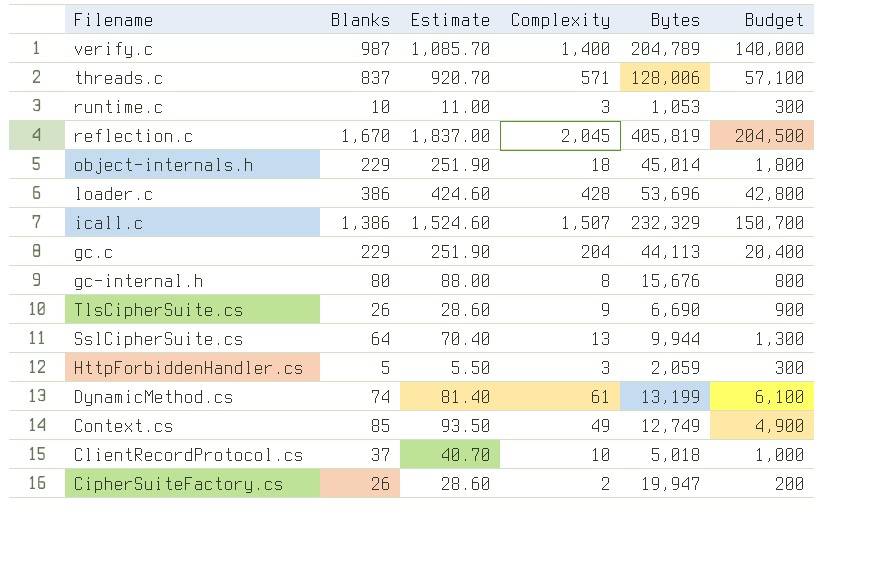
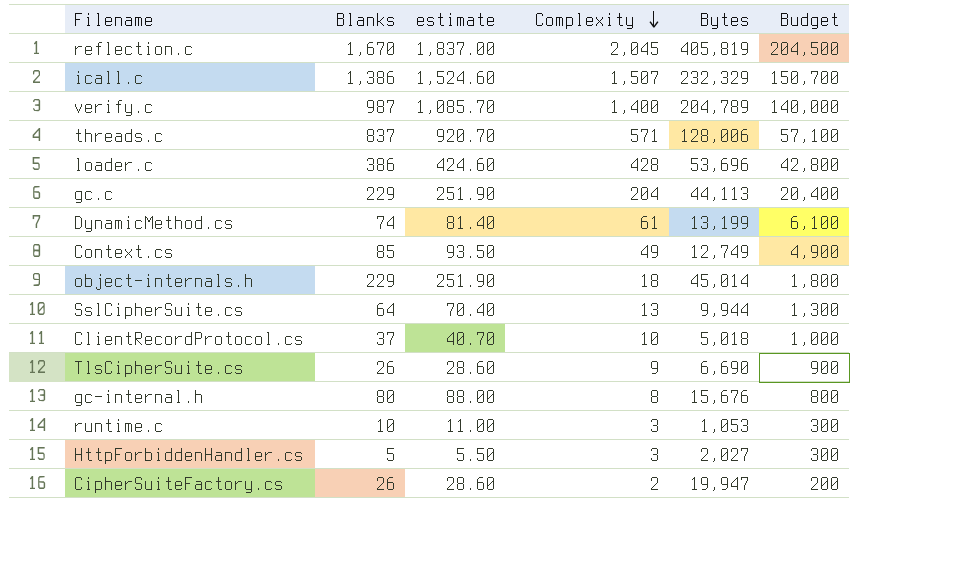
row order: none -> Complexity descending
column name: Estimate -> estimate
HttpForbiddenHandler.cs | Bytes: 2,059 -> 2,027

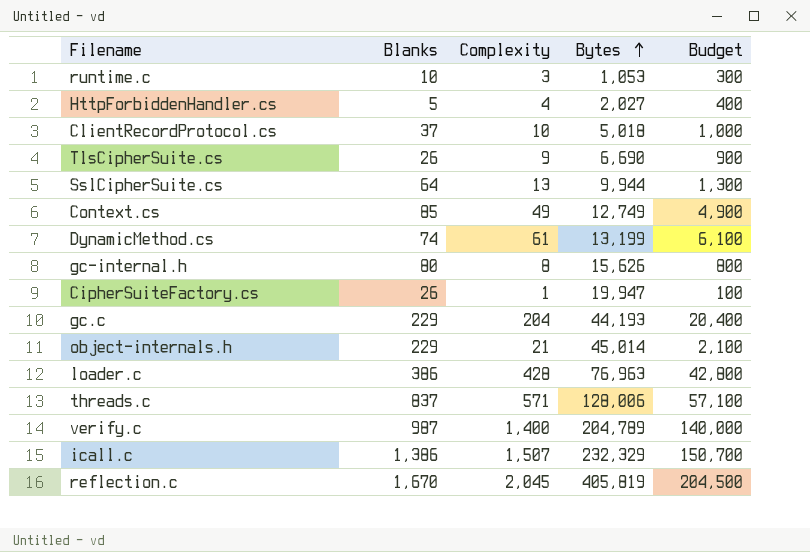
row order: Complexity descending -> Bytes ascending
column estimate | formula: [Blanks] * 1.1 -> none
HttpForbiddenHandler.cs | Complexity: 3 -> 4
HttpForbiddenHandler.cs | Budget: 300 -> 400
gc-internal.h | Bytes: 15,676 -> 15,626
CipherSuiteFactory.cs | Complexity: 2 -> 1
CipherSuiteFactory.cs | Budget: 200 -> 100
gc.c | Bytes: 44,113 -> 44,193
object-internals.h | Complexity: 18 -> 21
object-internals.h | Budget: 1,800 -> 2,100
loader.c | Bytes: 53,696 -> 76,963

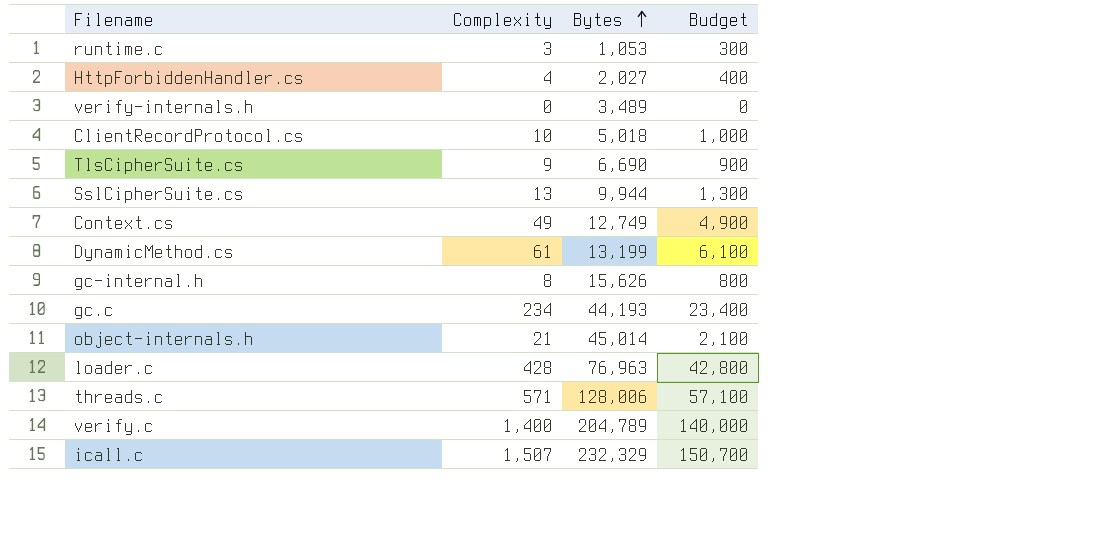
column Blanks | position: 2 -> none
row CipherSuiteFactory.cs: 26 | 1 | 19,947 | 100 -> none
row reflection.c: 1,670 | 2,045 | 405,819 | 204,500 -> none
row verify-internals.h: none -> 0 | 3,489 | 0
gc.c | Complexity: 204 -> 234
gc.c | Budget: 20,400 -> 23,400

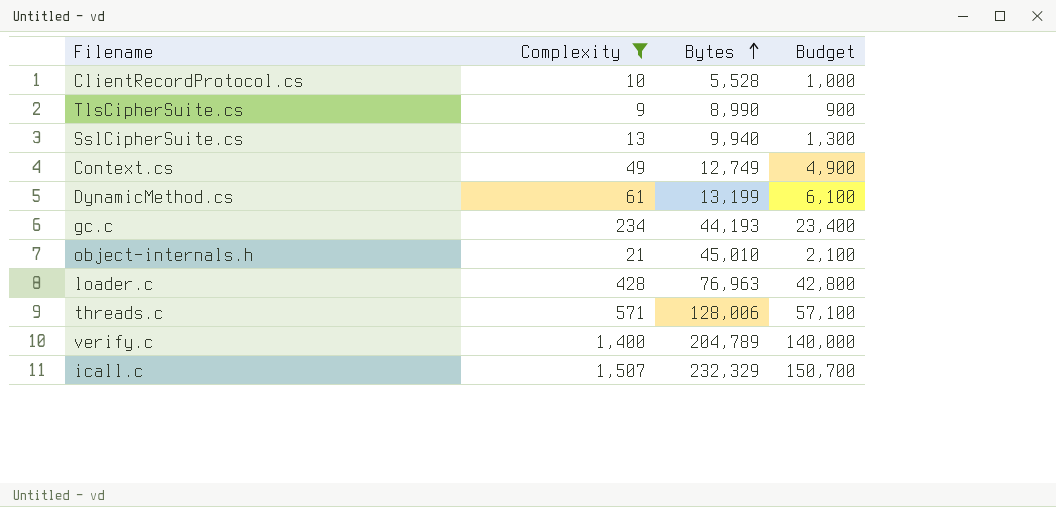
filter: none -> Complexity >= 9
ClientRecordProtocol.cs | Bytes: 5,018 -> 5,528
TlsCipherSuite.cs | Bytes: 6,690 -> 8,990
SslCipherSuite.cs | Bytes: 9,944 -> 9,940
object-internals.h | Bytes: 45,014 -> 45,010

